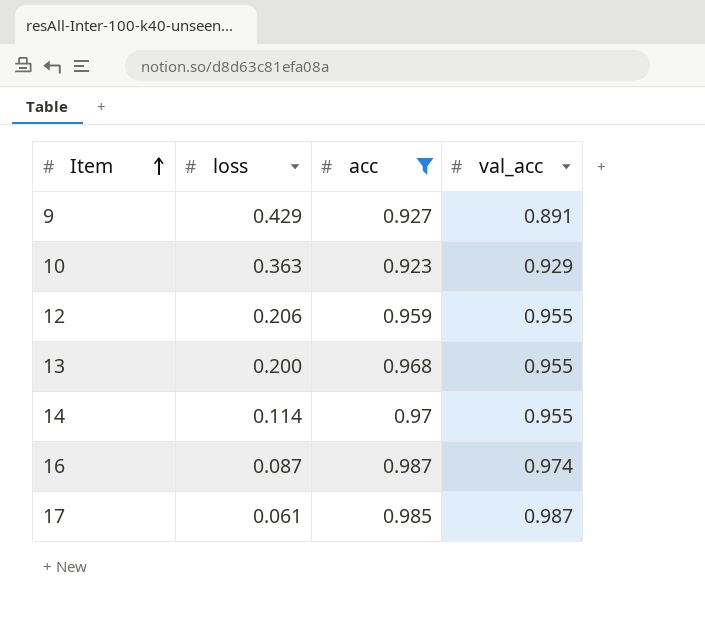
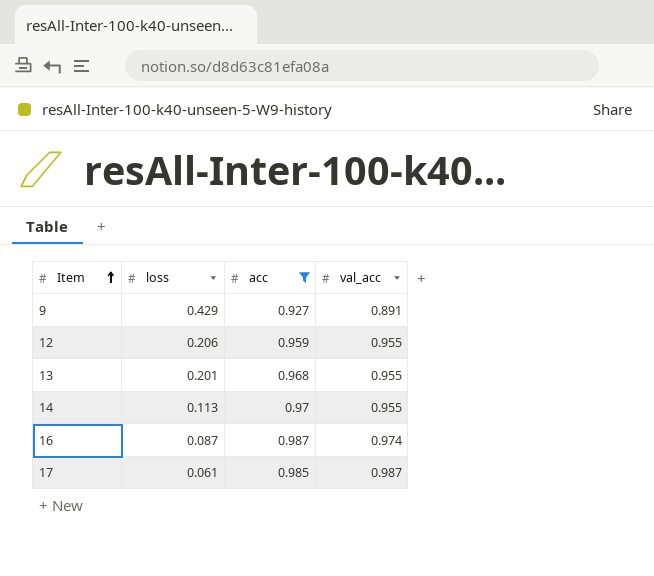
row 10: 0.363 | 0.923 | 0.929 -> none
13 | loss: 0.200 -> 0.201
14 | loss: 0.114 -> 0.113

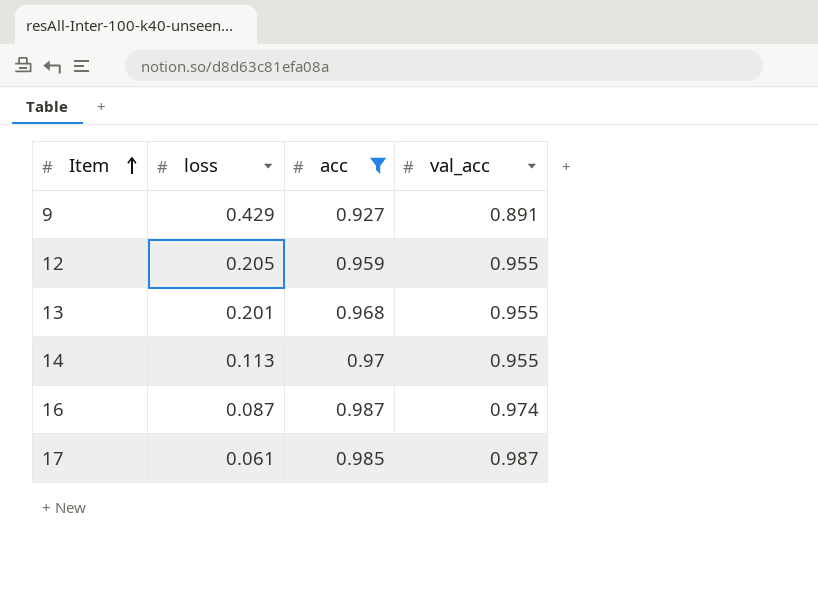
12 | loss: 0.206 -> 0.205

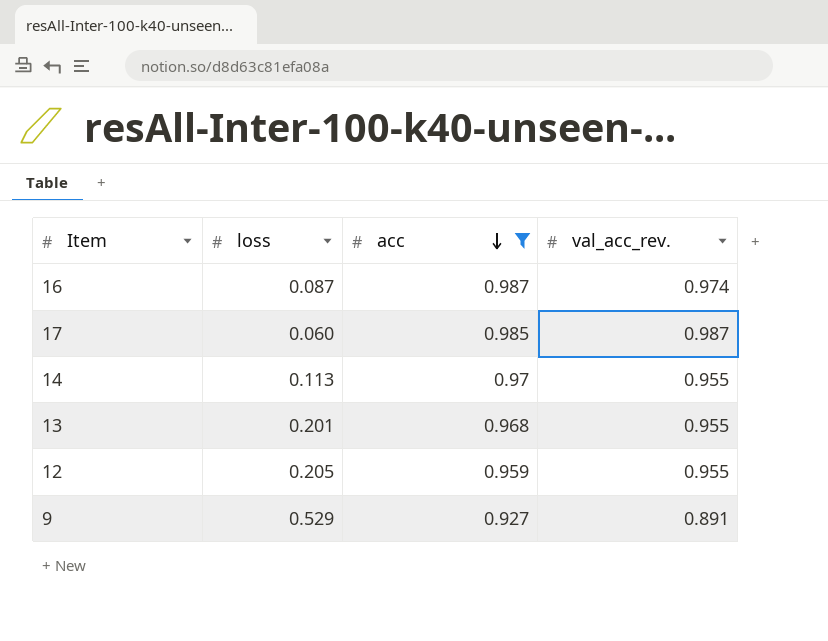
row order: Item ascending -> acc descending
column name: val_acc -> val_acc_rev.
17 | loss: 0.061 -> 0.060
9 | loss: 0.429 -> 0.529

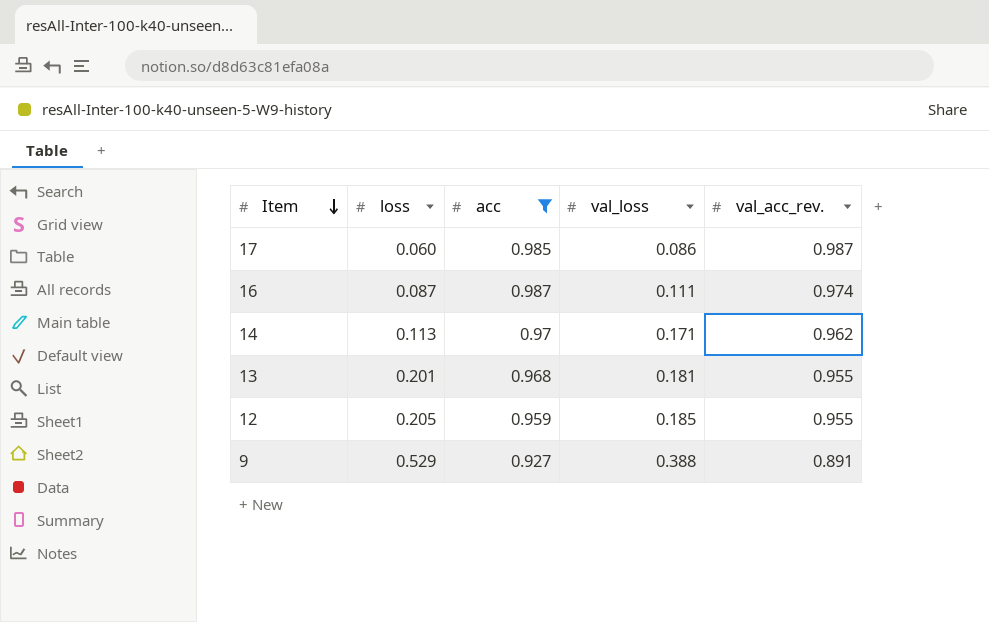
row order: acc descending -> Item descending
column val_loss | position: none -> 4
14 | val_acc_rev.: 0.955 -> 0.962

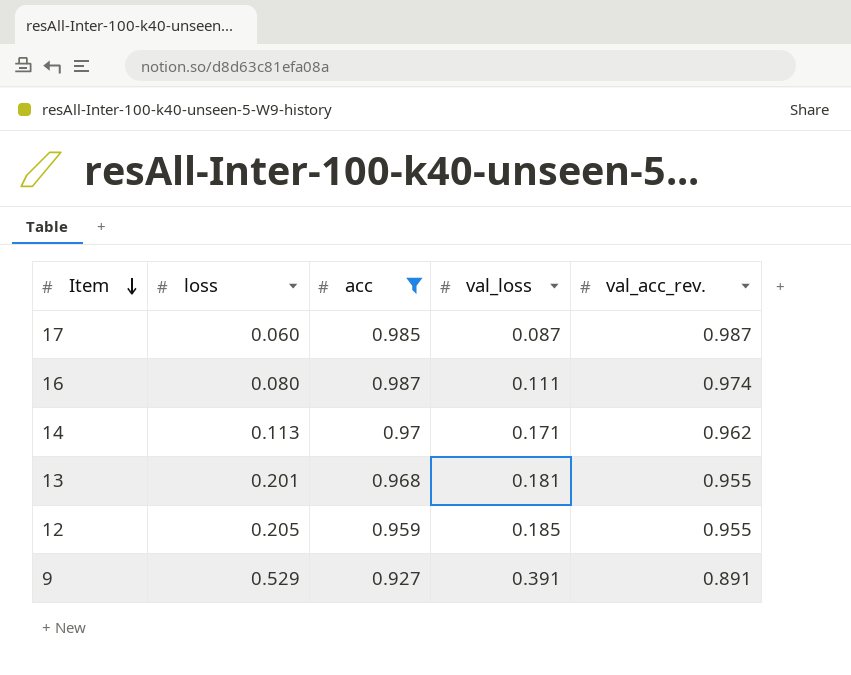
17 | val_loss: 0.086 -> 0.087
16 | loss: 0.087 -> 0.080
9 | val_loss: 0.388 -> 0.391

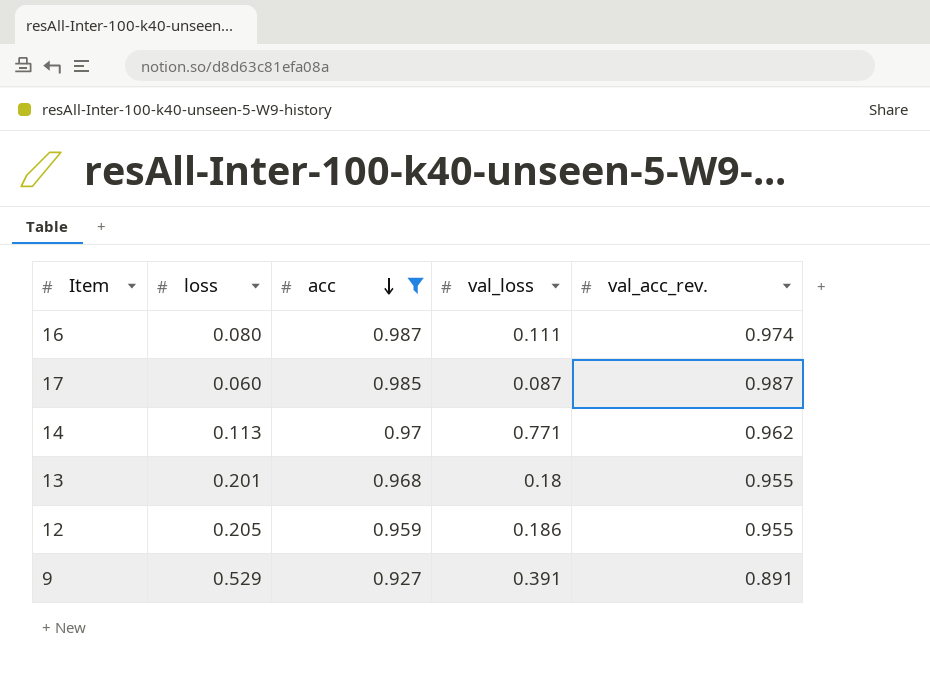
row order: Item descending -> acc descending
14 | val_loss: 0.171 -> 0.771
13 | val_loss: 0.181 -> 0.18
12 | val_loss: 0.185 -> 0.186

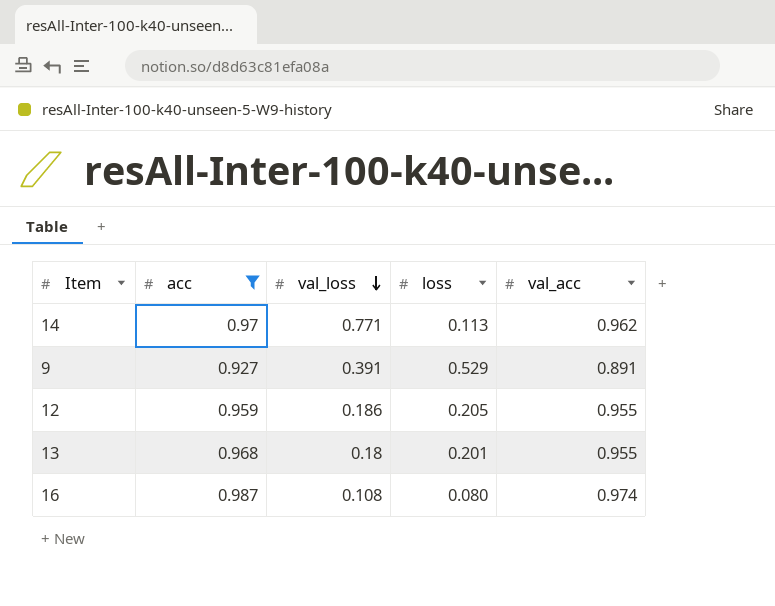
row order: acc descending -> val_loss descending
column loss | position: 2 -> 4
column name: val_acc_rev. -> val_acc
row 17: 0.060 | 0.985 | 0.087 | 0.987 -> none
16 | val_loss: 0.111 -> 0.108

